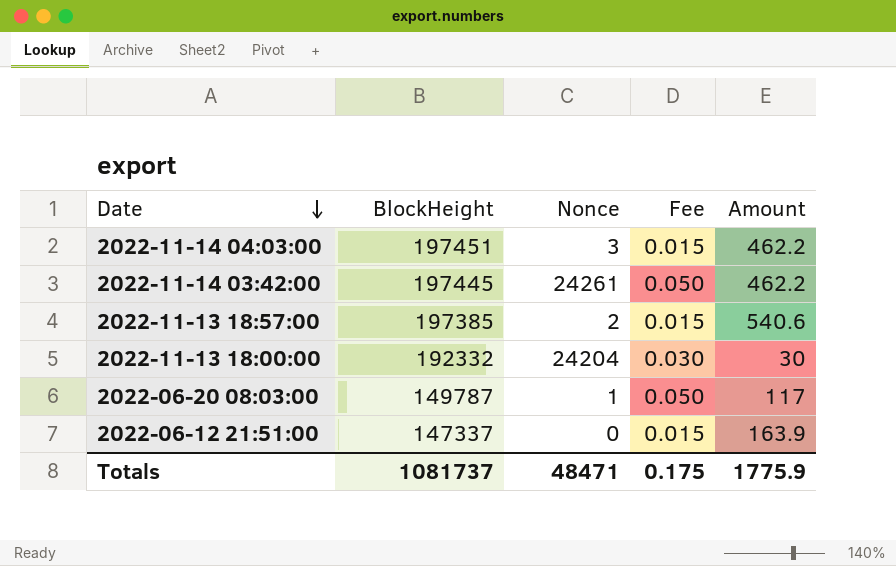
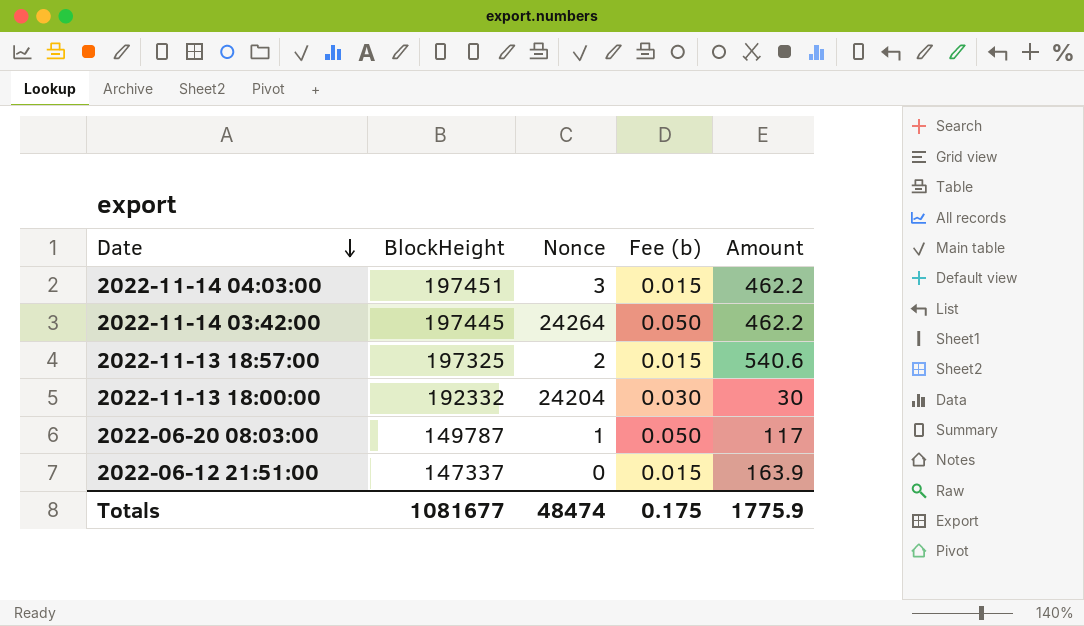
column name: Fee -> Fee (b)
2022-11-14 03:42:00 | Nonce: 24261 -> 24264
2022-11-13 18:57:00 | BlockHeight: 197385 -> 197325
Totals | BlockHeight: 1081737 -> 1081677
Totals | Nonce: 48471 -> 48474

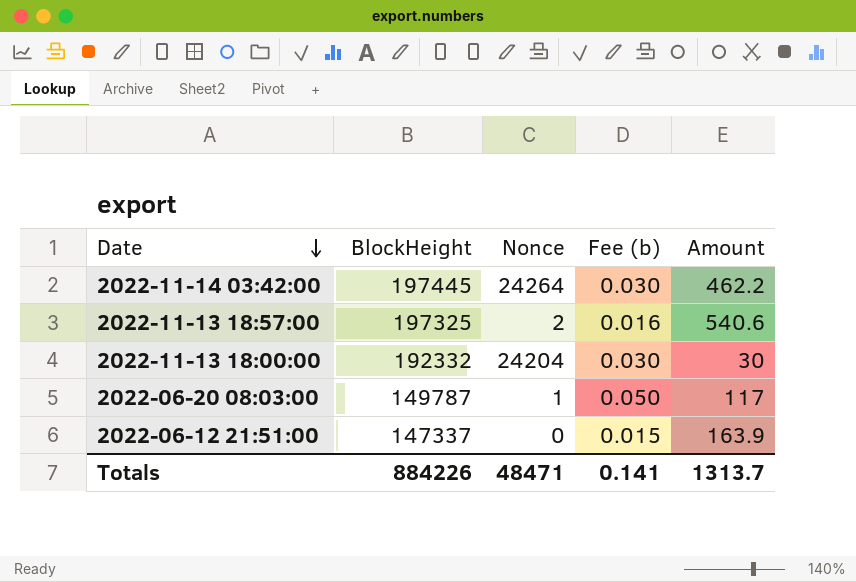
row 2022-11-14 04:03:00: 197451 | 3 | 0.015 | 462.2 -> none
2022-11-14 03:42:00 | Fee (b): 0.050 -> 0.030
2022-11-13 18:57:00 | Fee (b): 0.015 -> 0.016
Totals | BlockHeight: 1081677 -> 884226
Totals | Nonce: 48474 -> 48471
Totals | Fee (b): 0.175 -> 0.141
Totals | Amount: 1775.9 -> 1313.7

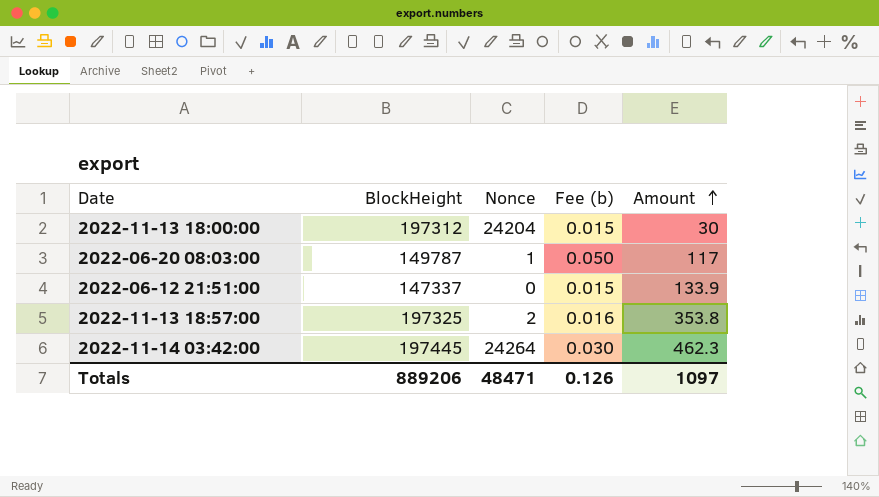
row order: Date descending -> Amount ascending
2022-11-13 18:00:00 | BlockHeight: 192332 -> 197312
2022-11-13 18:00:00 | Fee (b): 0.030 -> 0.015
2022-06-12 21:51:00 | Amount: 163.9 -> 133.9
2022-11-13 18:57:00 | Amount: 540.6 -> 353.8
2022-11-14 03:42:00 | Amount: 462.2 -> 462.3
Totals | BlockHeight: 884226 -> 889206
Totals | Fee (b): 0.141 -> 0.126
Totals | Amount: 1313.7 -> 1097

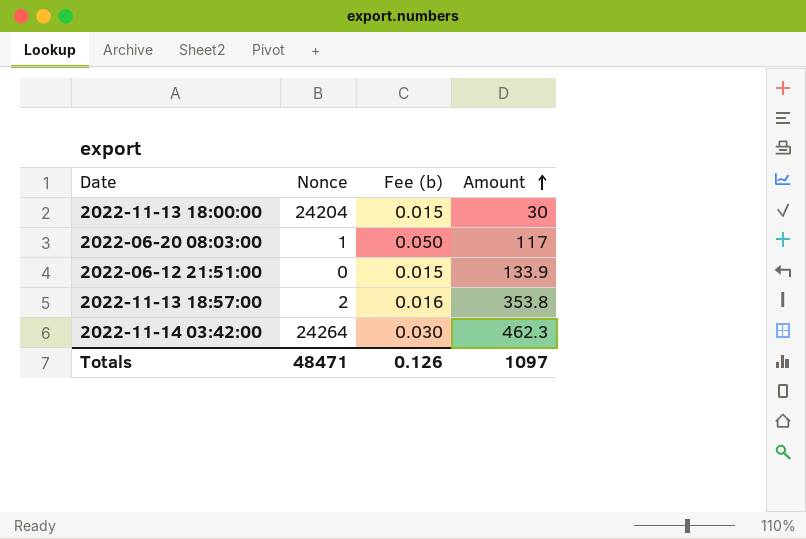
column BlockHeight | position: 2 -> none

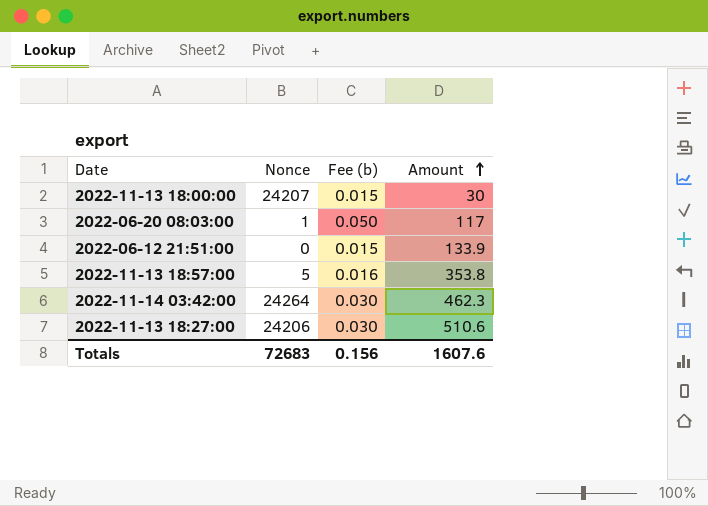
2022-11-13 18:00:00 | Nonce: 24204 -> 24207
2022-11-13 18:57:00 | Nonce: 2 -> 5
row 2022-11-13 18:27:00: none -> 24206 | 0.030 | 510.6
Totals | Nonce: 48471 -> 72683
Totals | Fee (b): 0.126 -> 0.156
Totals | Amount: 1097 -> 1607.6

